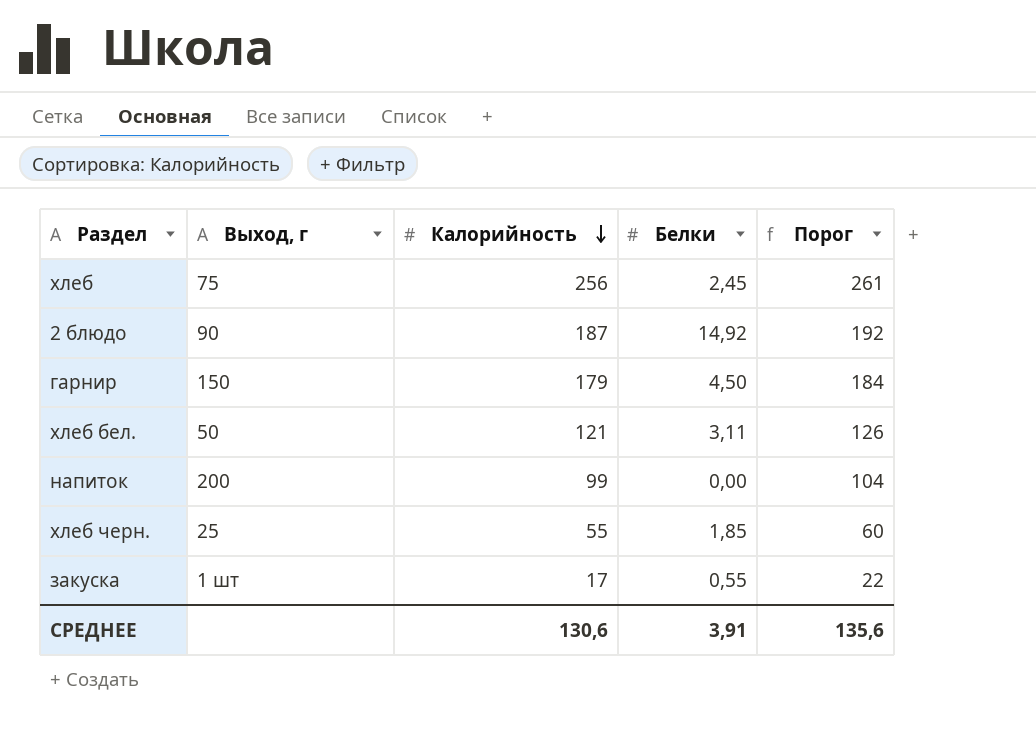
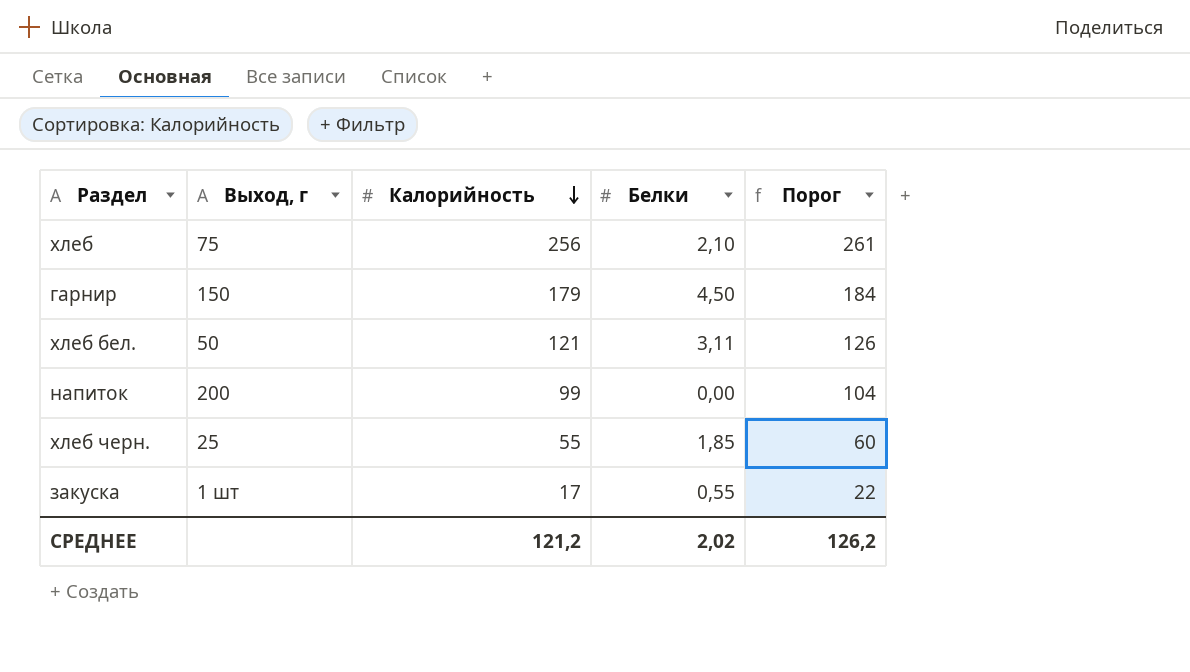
row 2 блюдо: 90 | 187 | 14,92 | 192 -> none
хлеб | Белки: 2,45 -> 2,10
СРЕДНЕЕ | Калорийность: 130,6 -> 121,2
СРЕДНЕЕ | Белки: 3,91 -> 2,02
СРЕДНЕЕ | Порог: 135,6 -> 126,2

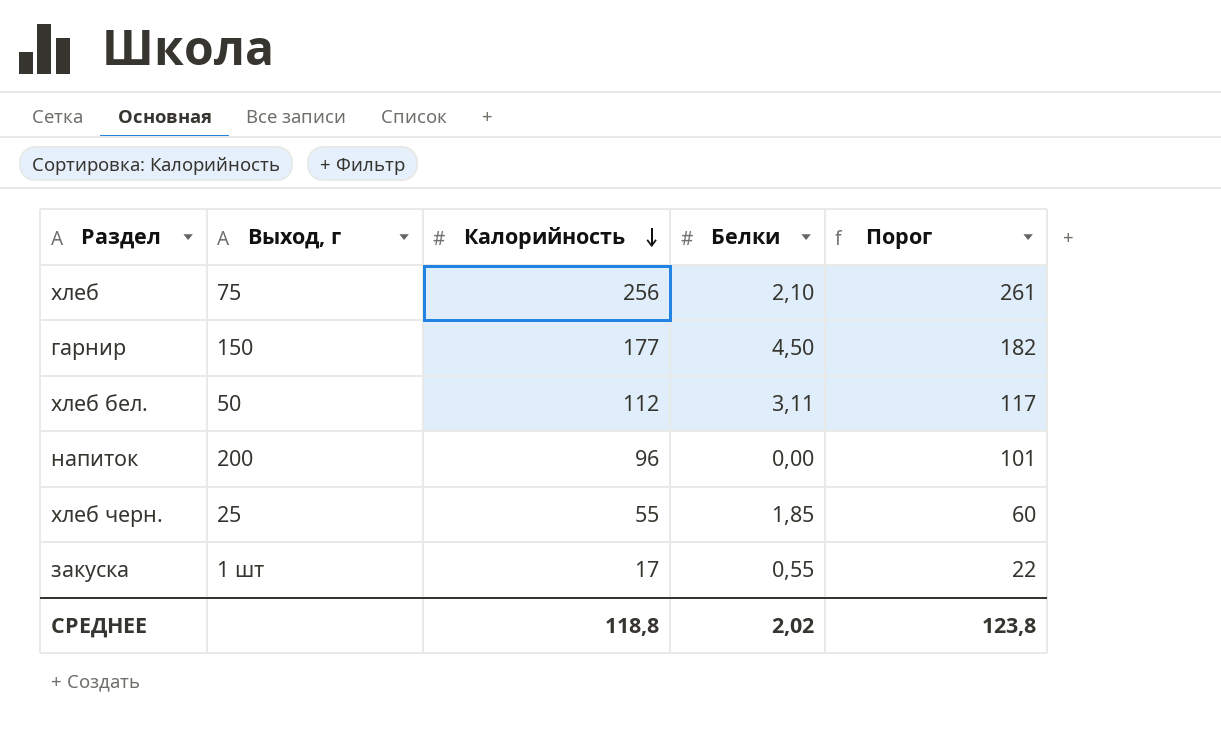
гарнир | Калорийность: 179 -> 177
гарнир | Порог: 184 -> 182
хлеб бел. | Калорийность: 121 -> 112
хлеб бел. | Порог: 126 -> 117
напиток | Калорийность: 99 -> 96
напиток | Порог: 104 -> 101
СРЕДНЕЕ | Калорийность: 121,2 -> 118,8
СРЕДНЕЕ | Порог: 126,2 -> 123,8

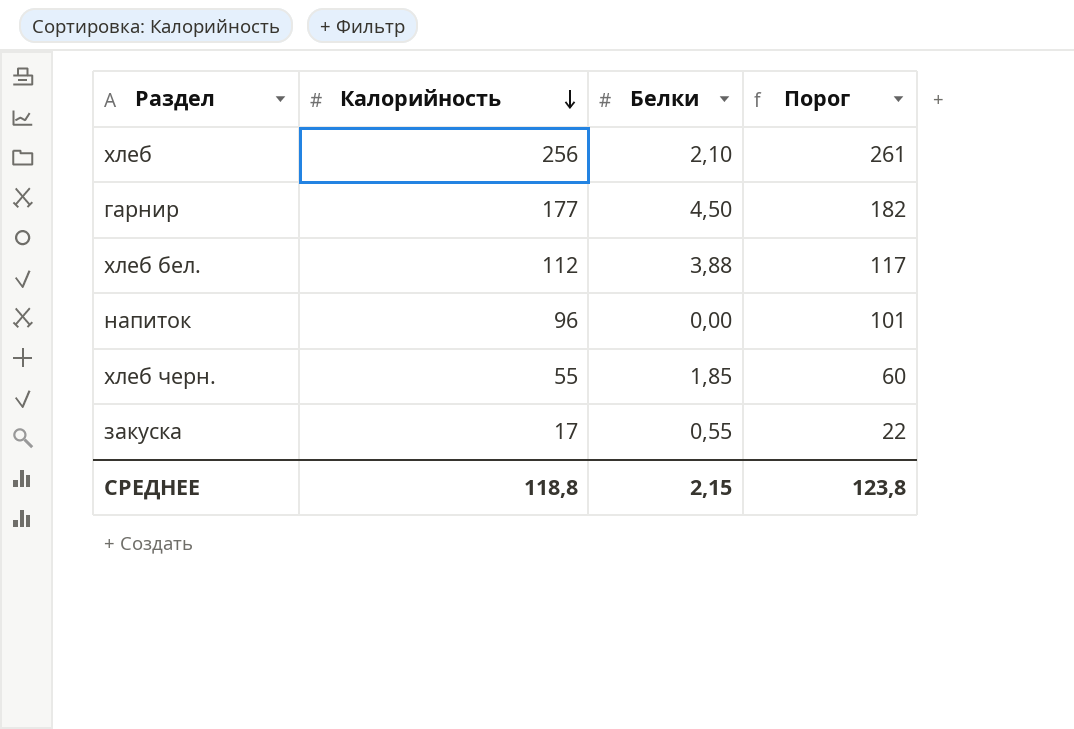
column Выход, г | position: 2 -> none
хлеб бел. | Белки: 3,11 -> 3,88
СРЕДНЕЕ | Белки: 2,02 -> 2,15

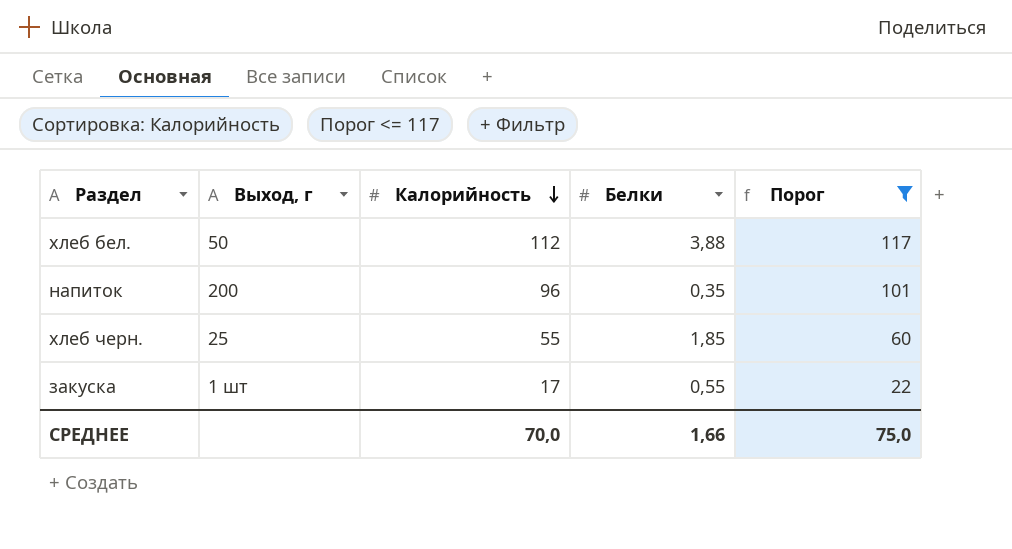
filter: none -> Порог <= 117
column Выход, г | position: none -> 2
напиток | Белки: 0,00 -> 0,35
СРЕДНЕЕ | Калорийность: 118,8 -> 70,0
СРЕДНЕЕ | Белки: 2,15 -> 1,66
СРЕДНЕЕ | Порог: 123,8 -> 75,0

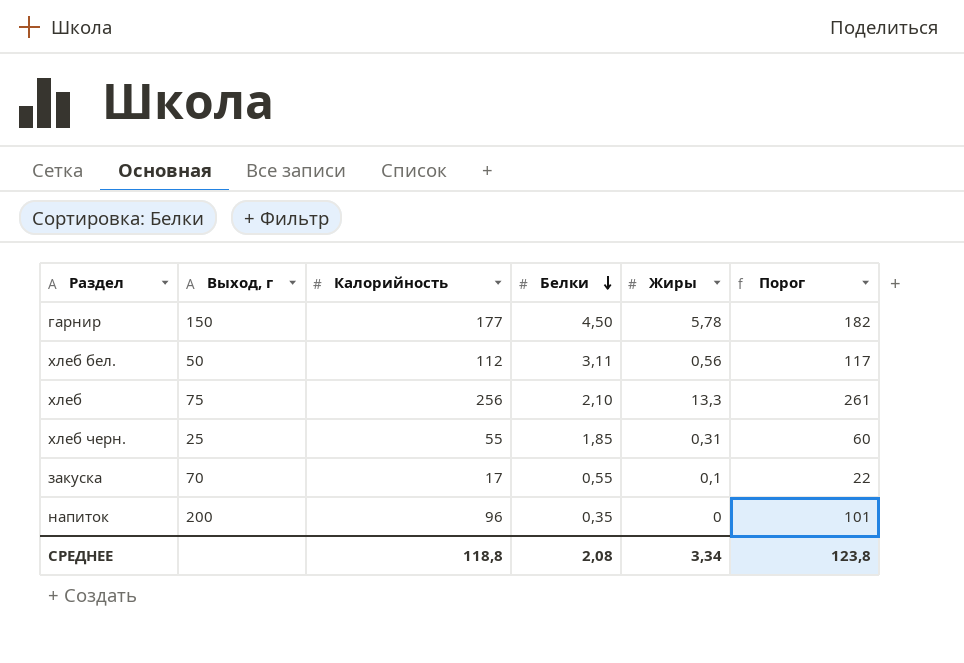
filter: Порог <= 117 -> none
row order: Калорийность descending -> Белки descending
column Жиры | position: none -> 5
хлеб бел. | Белки: 3,88 -> 3,11
закуска | Выход, г: 1 шт -> 70
СРЕДНЕЕ | Калорийность: 70,0 -> 118,8
СРЕДНЕЕ | Белки: 1,66 -> 2,08
СРЕДНЕЕ | Порог: 75,0 -> 123,8

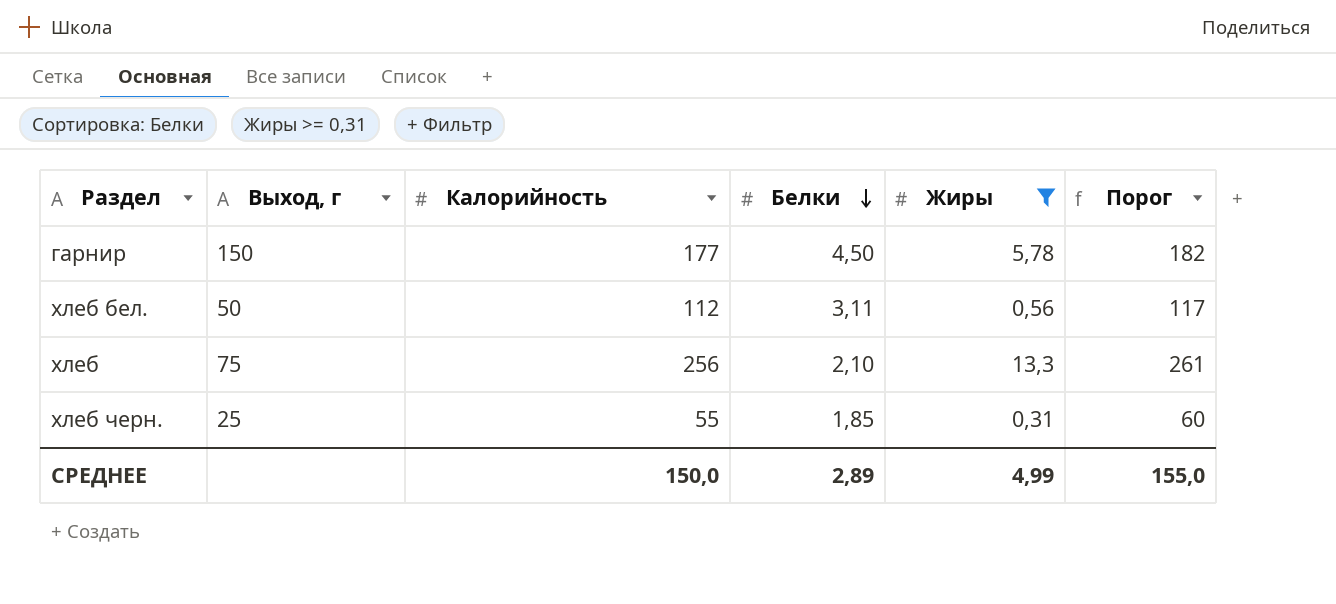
filter: none -> Жиры >= 0,31
СРЕДНЕЕ | Калорийность: 118,8 -> 150,0
СРЕДНЕЕ | Белки: 2,08 -> 2,89
СРЕДНЕЕ | Жиры: 3,34 -> 4,99
СРЕДНЕЕ | Порог: 123,8 -> 155,0

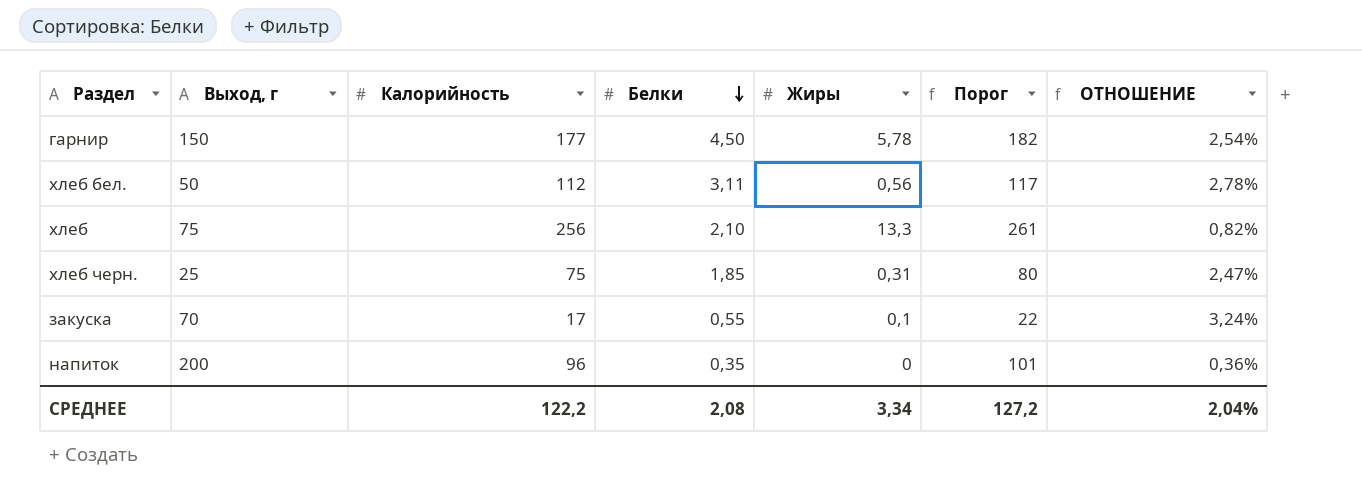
filter: Жиры >= 0,31 -> none
column ОТНОШЕНИЕ | formula: none -> [Белки] / [Калорийность]
хлеб черн. | Калорийность: 55 -> 75
хлеб черн. | Порог: 60 -> 80
СРЕДНЕЕ | Калорийность: 150,0 -> 122,2
СРЕДНЕЕ | Белки: 2,89 -> 2,08
СРЕДНЕЕ | Жиры: 4,99 -> 3,34
СРЕДНЕЕ | Порог: 155,0 -> 127,2

